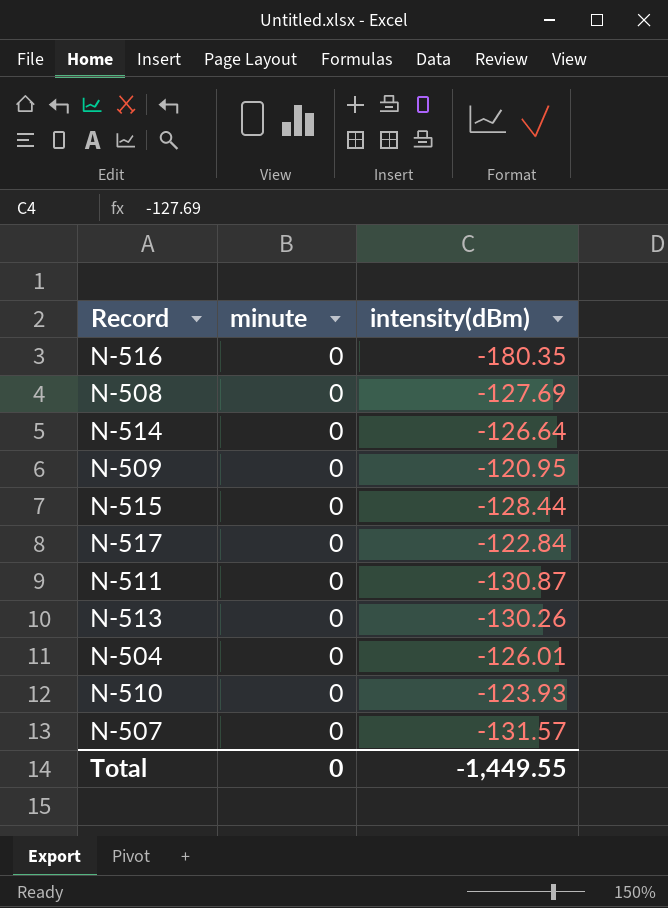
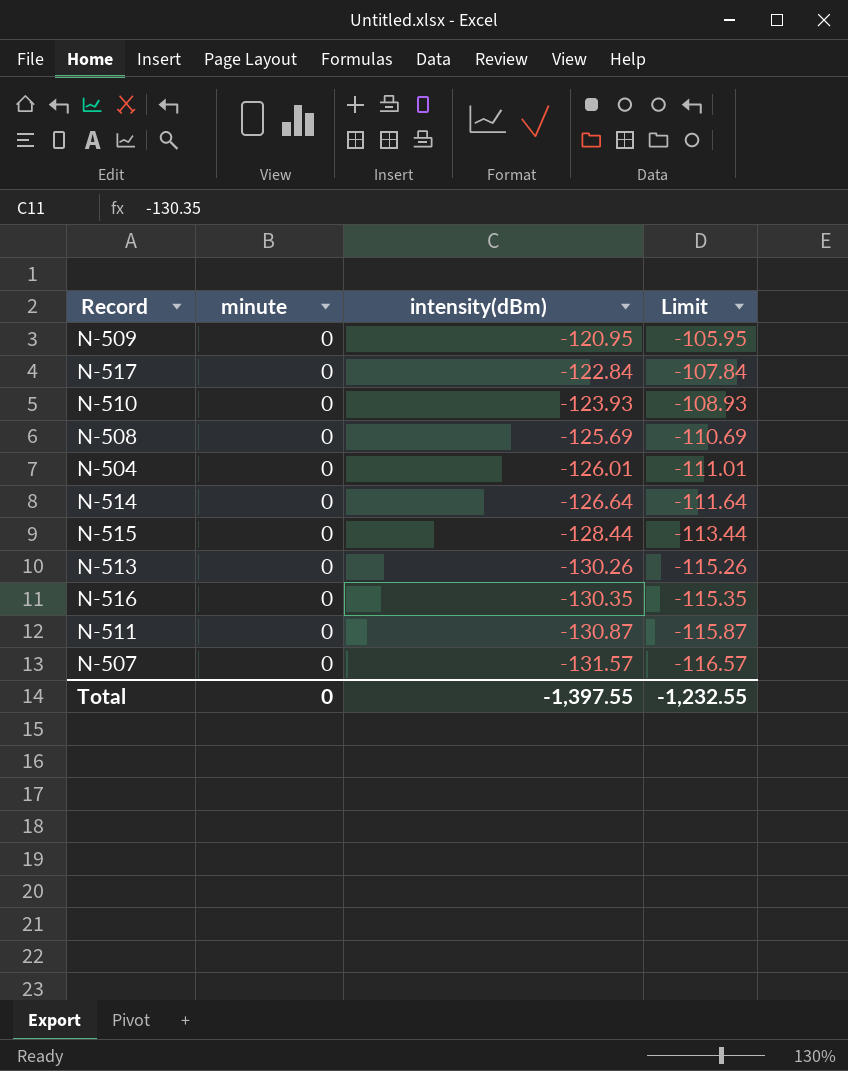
row order: none -> intensity(dBm) descending
column Limit | formula: none -> [intensity(dBm)] + 15
N-508 | intensity(dBm): -127.69 -> -125.69
N-516 | intensity(dBm): -180.35 -> -130.35
Total | intensity(dBm): -1,449.55 -> -1,397.55

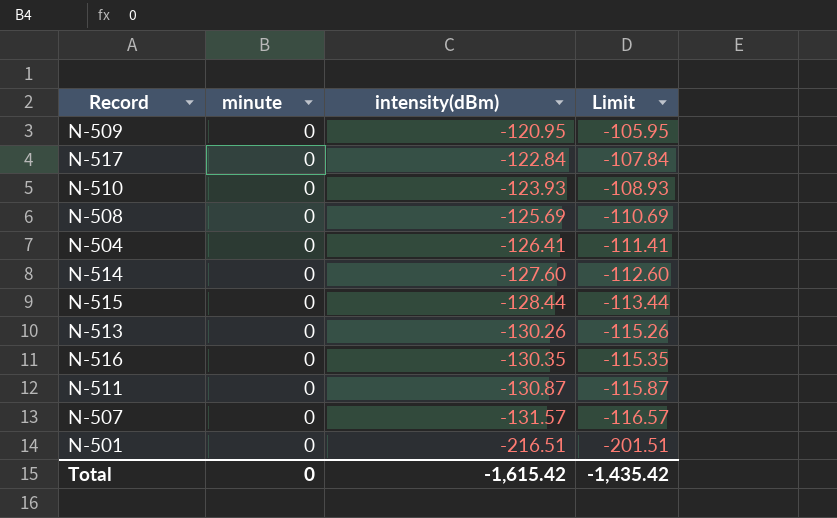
N-504 | intensity(dBm): -126.01 -> -126.41
N-504 | Limit: -111.01 -> -111.41
N-514 | intensity(dBm): -126.64 -> -127.60
N-514 | Limit: -111.64 -> -112.60
row N-501: none -> 0 | -216.51 | -201.51
Total | intensity(dBm): -1,397.55 -> -1,615.42
Total | Limit: -1,232.55 -> -1,435.42

